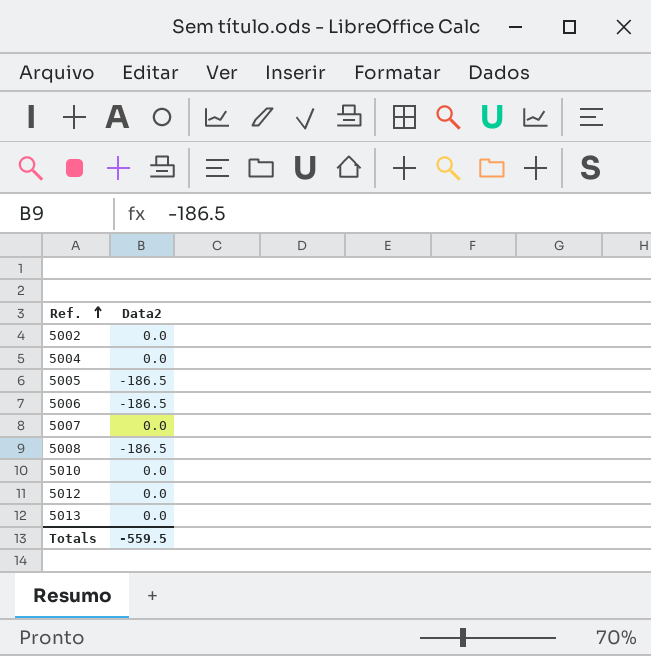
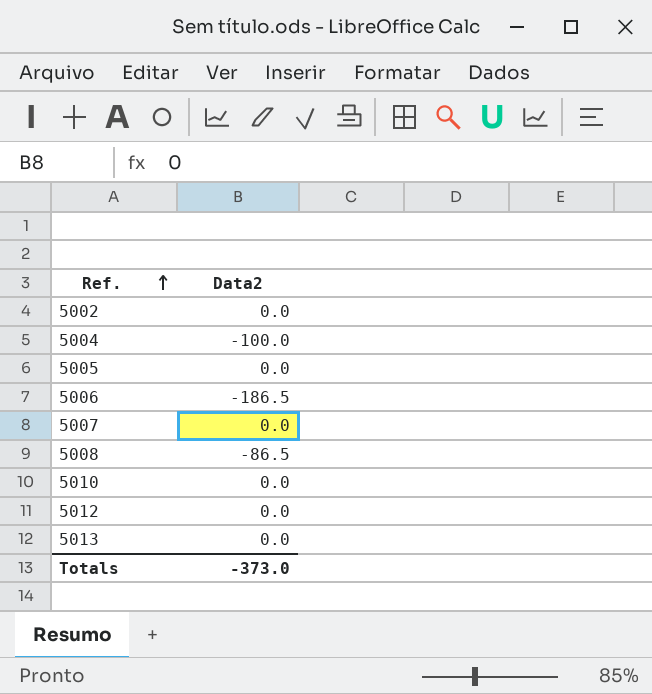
5004 | Data2: 0.0 -> -100.0
5005 | Data2: -186.5 -> 0.0
5008 | Data2: -186.5 -> -86.5
Totals | Data2: -559.5 -> -373.0

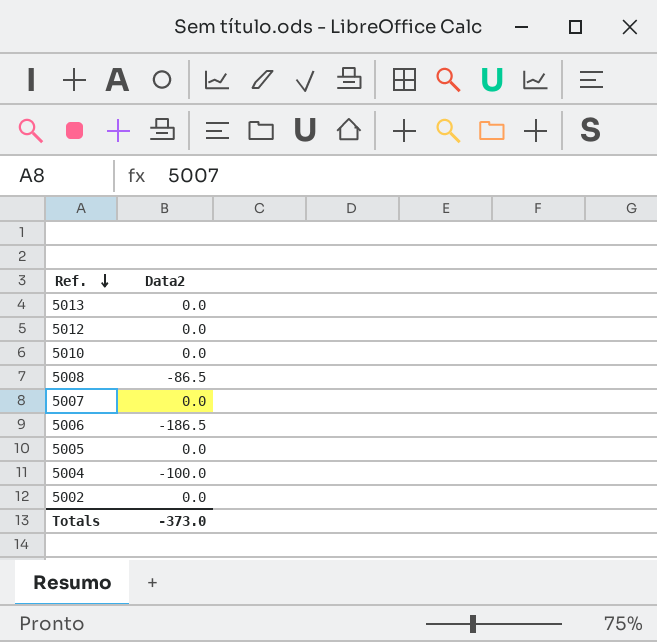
row order: Ref. ascending -> Ref. descending

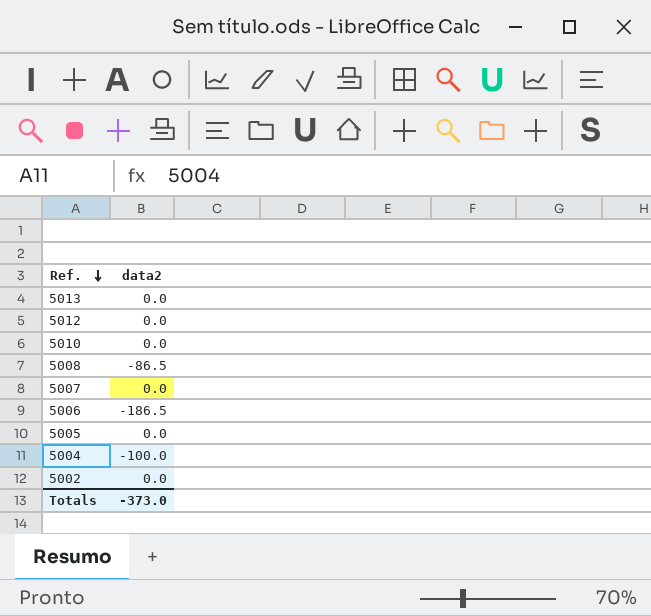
column name: Data2 -> data2

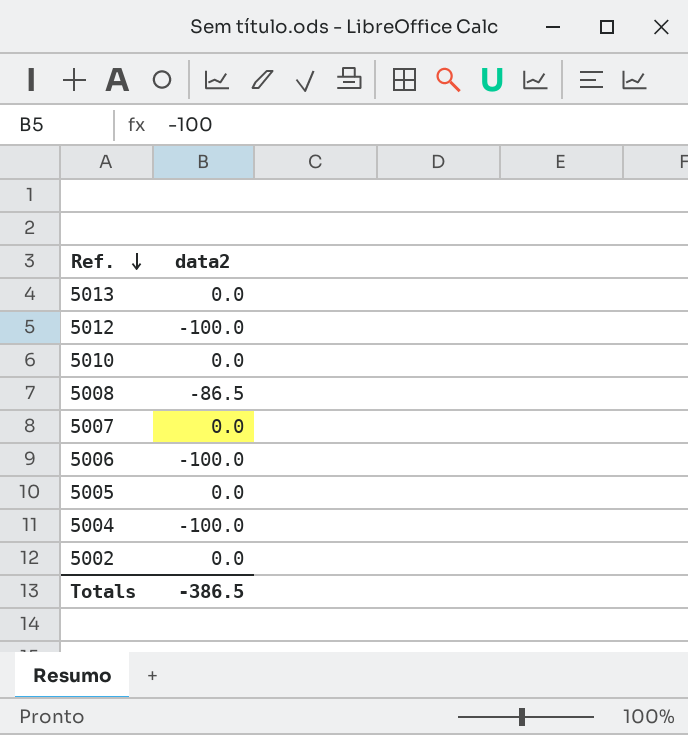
5012 | data2: 0.0 -> -100.0
5006 | data2: -186.5 -> -100.0
Totals | data2: -373.0 -> -386.5

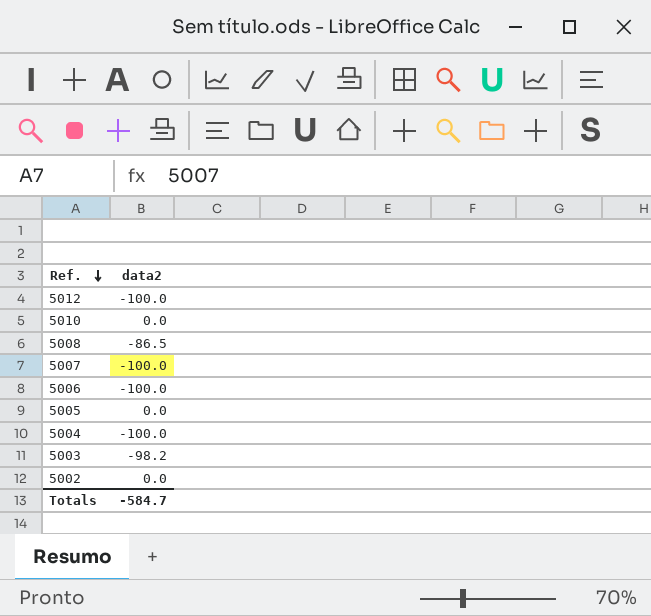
row 5013: 0.0 -> none
5007 | data2: 0.0 -> -100.0
row 5003: none -> -98.2
Totals | data2: -386.5 -> -584.7

